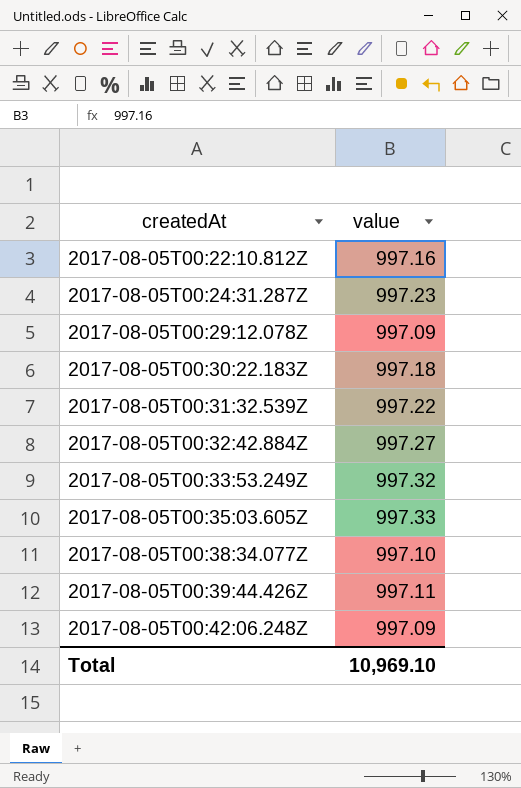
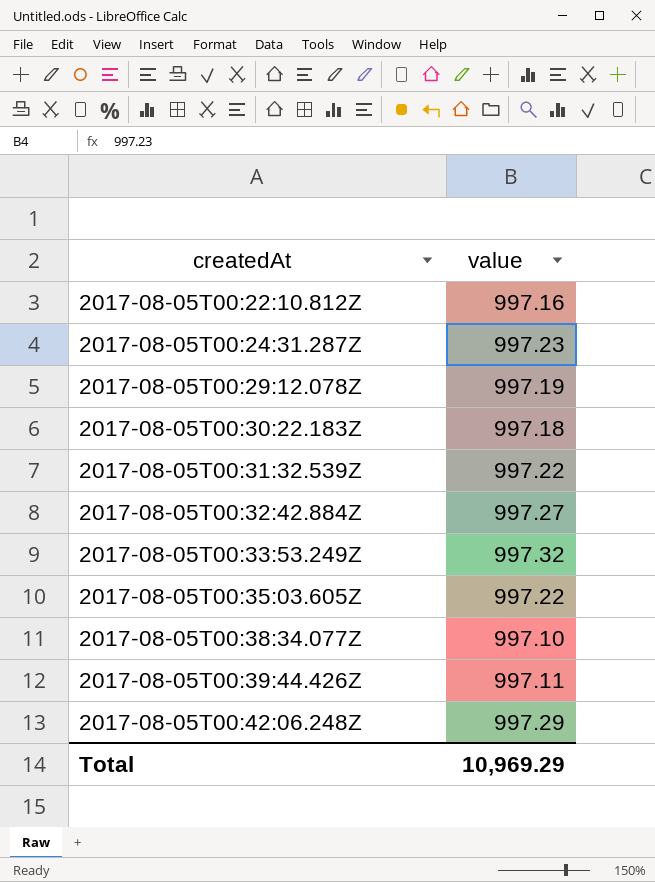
2017-08-05T00:29:12.078Z | value: 997.09 -> 997.19
2017-08-05T00:35:03.605Z | value: 997.33 -> 997.22
2017-08-05T00:42:06.248Z | value: 997.09 -> 997.29
Total | value: 10,969.10 -> 10,969.29

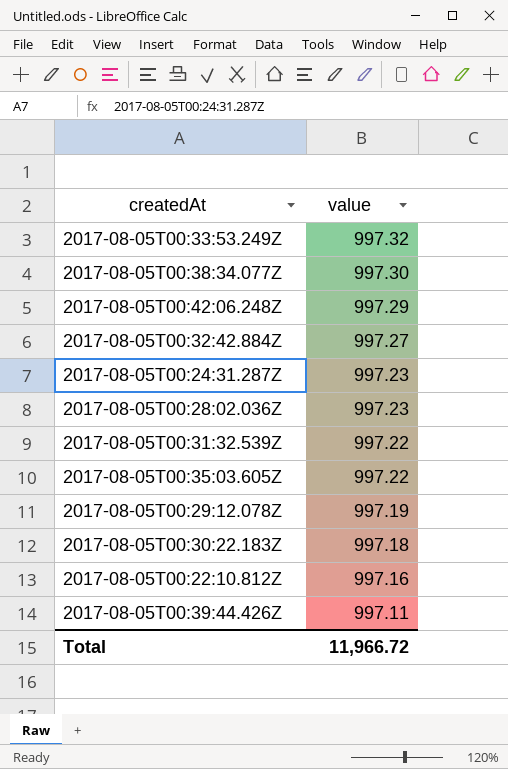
row order: createdAt ascending -> value descending
2017-08-05T00:38:34.077Z | value: 997.10 -> 997.30
row 2017-08-05T00:28:02.036Z: none -> 997.23
Total | value: 10,969.29 -> 11,966.72

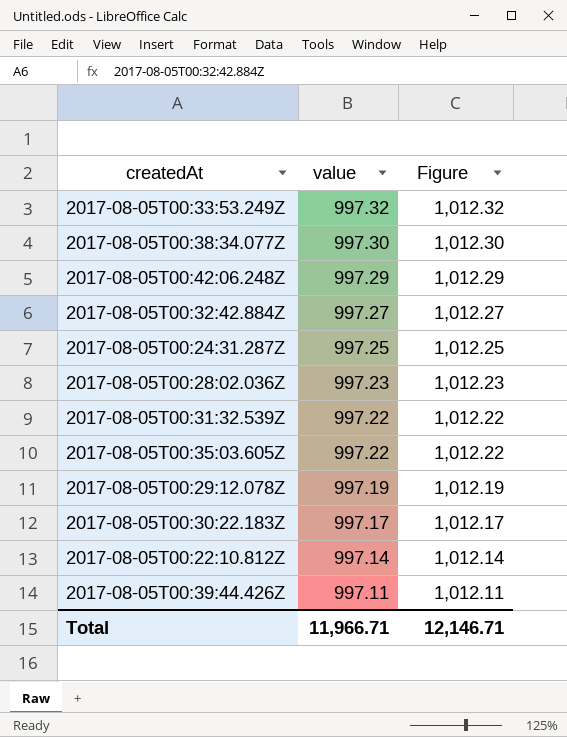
column Figure | formula: none -> [value] + 15
2017-08-05T00:24:31.287Z | value: 997.23 -> 997.25
2017-08-05T00:30:22.183Z | value: 997.18 -> 997.17
2017-08-05T00:22:10.812Z | value: 997.16 -> 997.14
Total | value: 11,966.72 -> 11,966.71

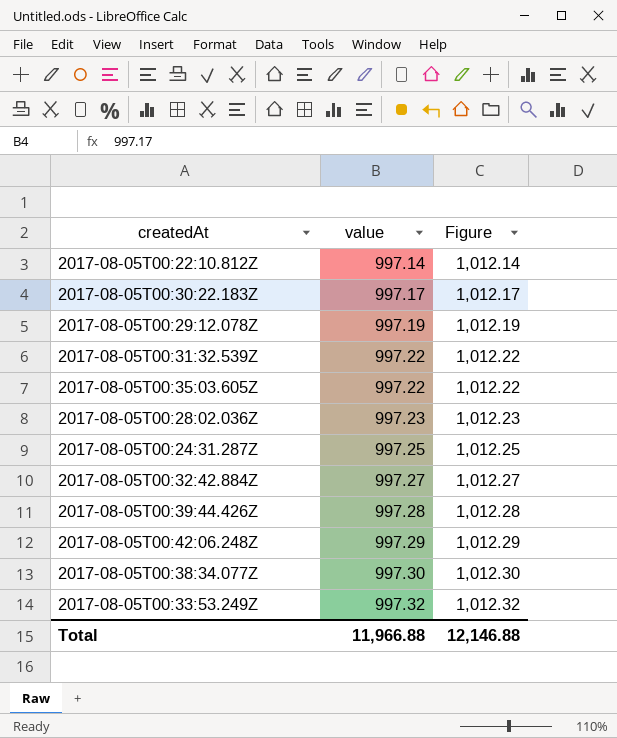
row order: value descending -> value ascending
2017-08-05T00:39:44.426Z | value: 997.11 -> 997.28
2017-08-05T00:39:44.426Z | Figure: 1,012.11 -> 1,012.28
Total | value: 11,966.71 -> 11,966.88
Total | Figure: 12,146.71 -> 12,146.88

